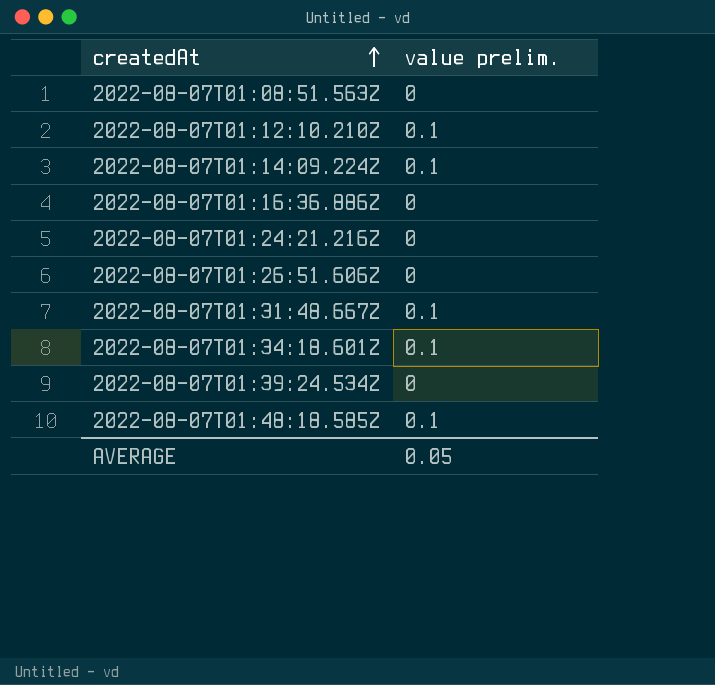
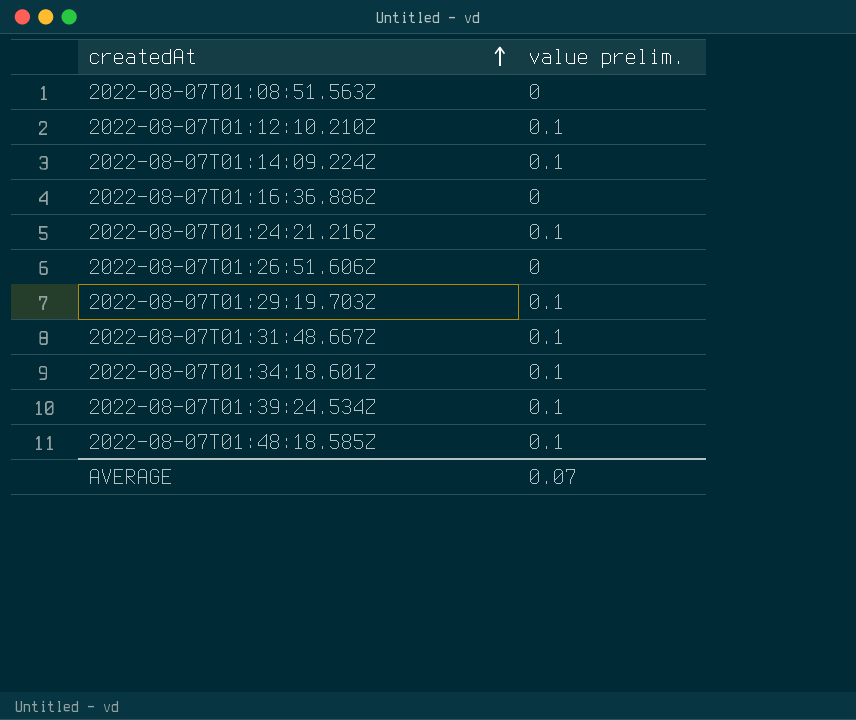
2022-08-07T01:24:21.216Z | value prelim.: 0 -> 0.1
row 2022-08-07T01:29:19.703Z: none -> 0.1
2022-08-07T01:39:24.534Z | value prelim.: 0 -> 0.1
AVERAGE | value prelim.: 0.05 -> 0.07

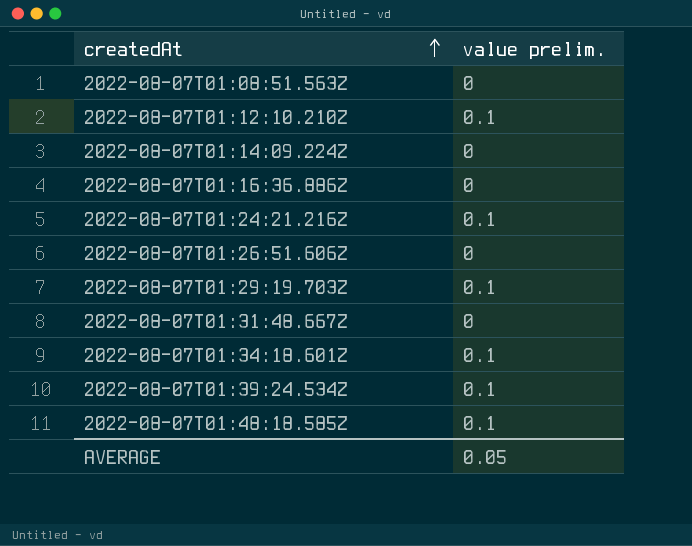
2022-08-07T01:14:09.224Z | value prelim.: 0.1 -> 0
2022-08-07T01:31:48.667Z | value prelim.: 0.1 -> 0
AVERAGE | value prelim.: 0.07 -> 0.05

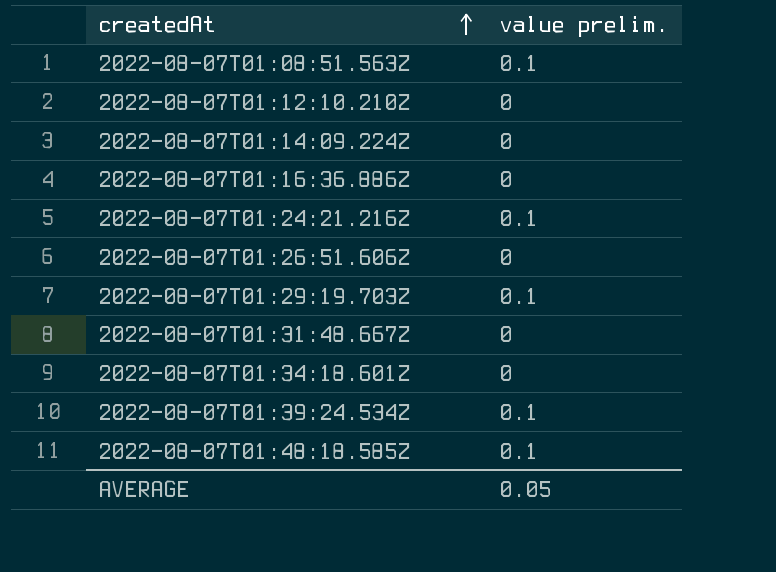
2022-08-07T01:08:51.563Z | value prelim.: 0 -> 0.1
2022-08-07T01:12:10.210Z | value prelim.: 0.1 -> 0
2022-08-07T01:34:18.601Z | value prelim.: 0.1 -> 0

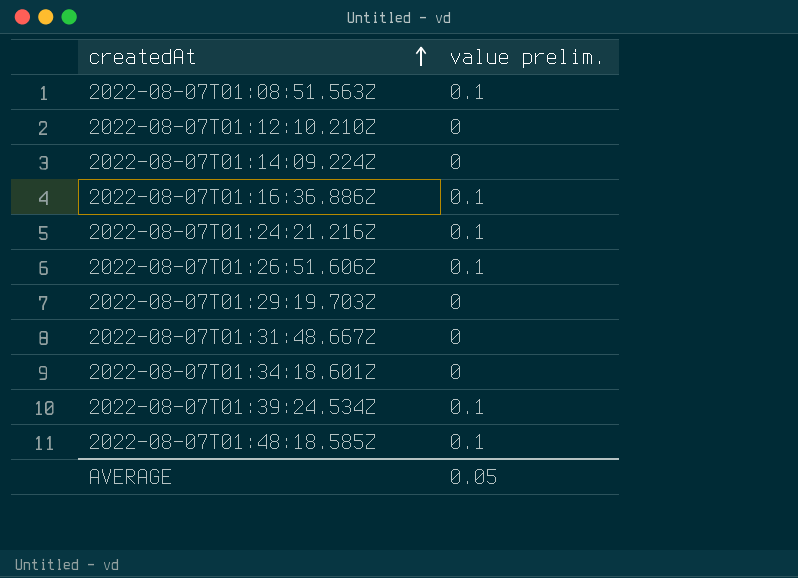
2022-08-07T01:16:36.886Z | value prelim.: 0 -> 0.1
2022-08-07T01:26:51.606Z | value prelim.: 0 -> 0.1
2022-08-07T01:29:19.703Z | value prelim.: 0.1 -> 0

